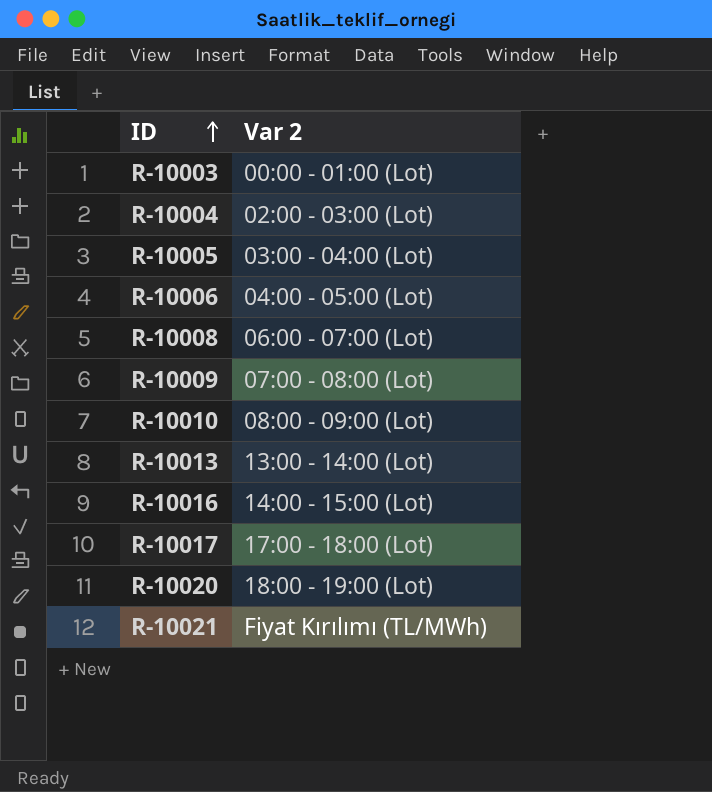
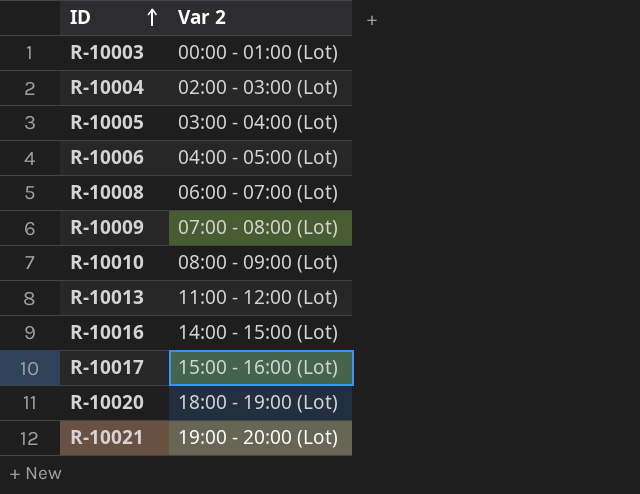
R-10013 | Var 2: 13:00 - 14:00 (Lot) -> 11:00 - 12:00 (Lot)
R-10017 | Var 2: 17:00 - 18:00 (Lot) -> 15:00 - 16:00 (Lot)
R-10021 | Var 2: Fiyat Kırılımı (TL/MWh) -> 19:00 - 20:00 (Lot)

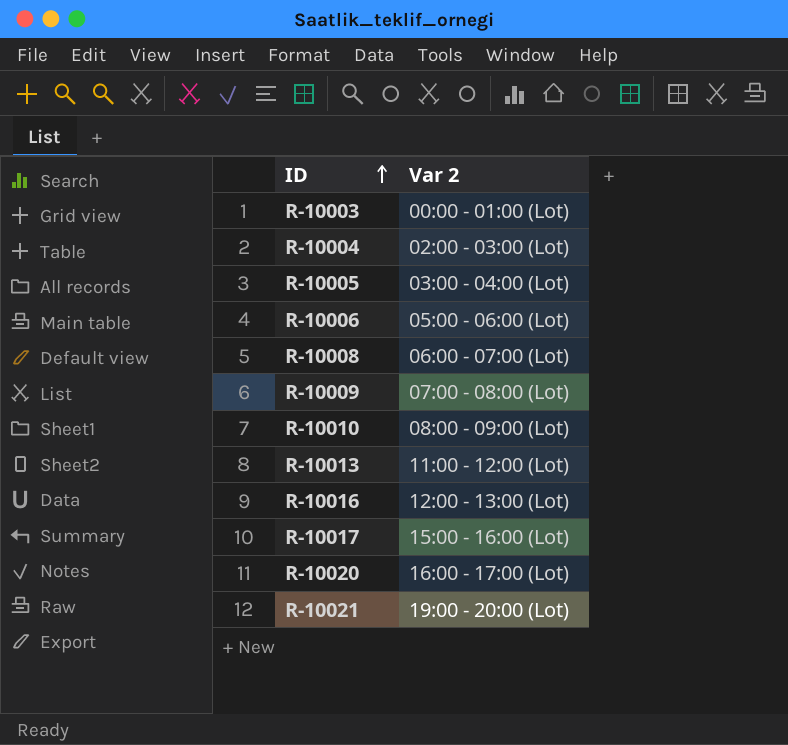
R-10006 | Var 2: 04:00 - 05:00 (Lot) -> 05:00 - 06:00 (Lot)
R-10016 | Var 2: 14:00 - 15:00 (Lot) -> 12:00 - 13:00 (Lot)
R-10020 | Var 2: 18:00 - 19:00 (Lot) -> 16:00 - 17:00 (Lot)

